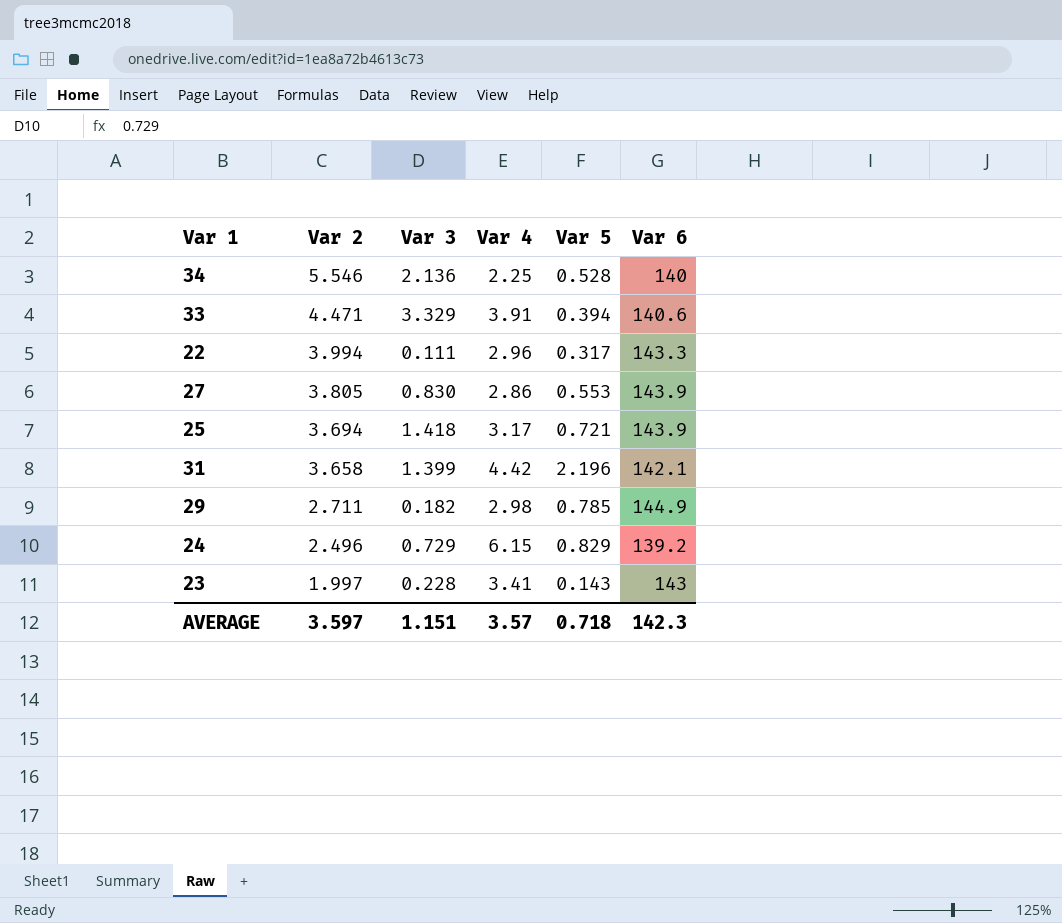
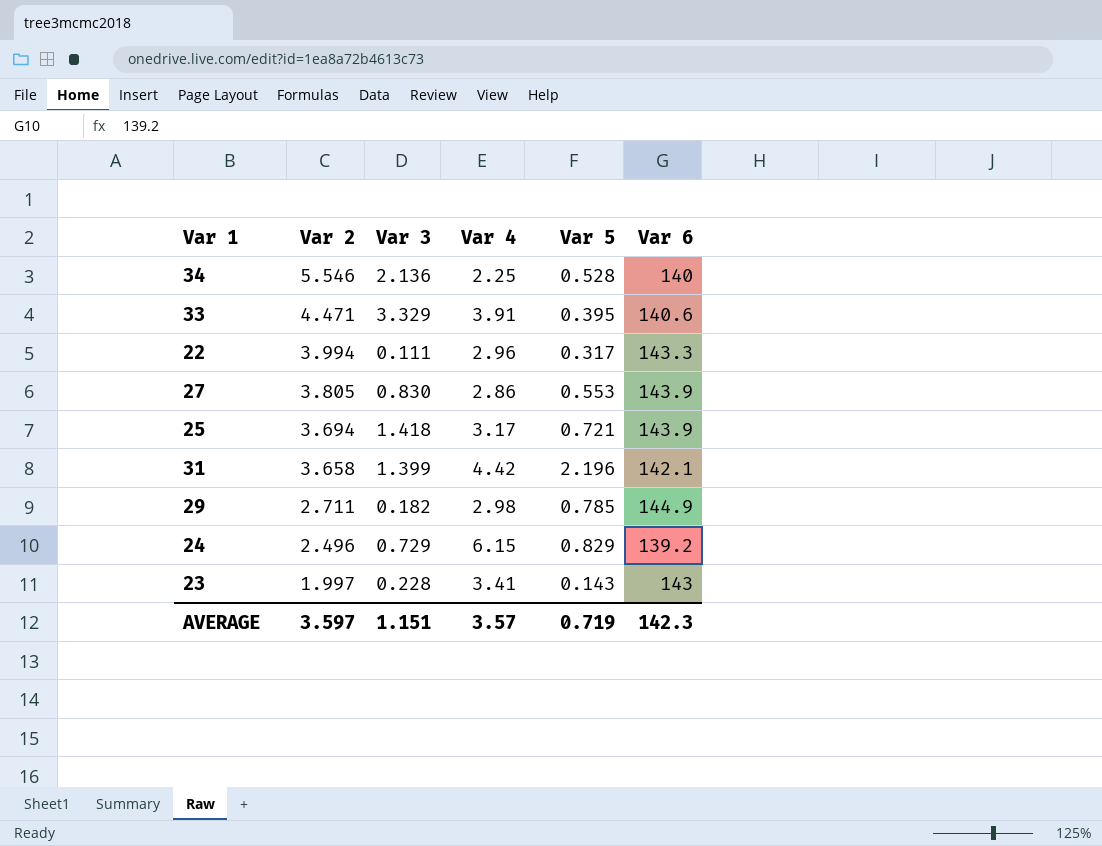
33 | Var 5: 0.394 -> 0.395
AVERAGE | Var 5: 0.718 -> 0.719

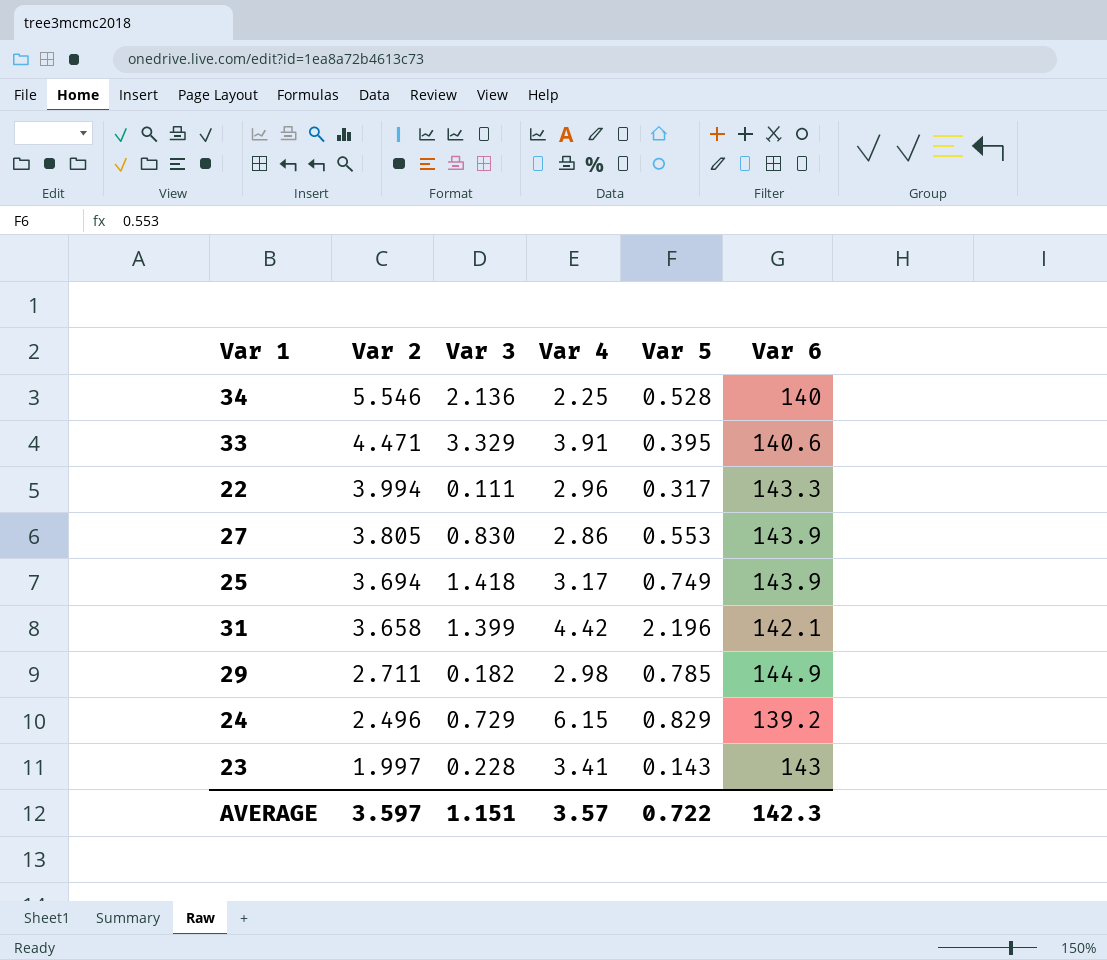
25 | Var 5: 0.721 -> 0.749
AVERAGE | Var 5: 0.719 -> 0.722

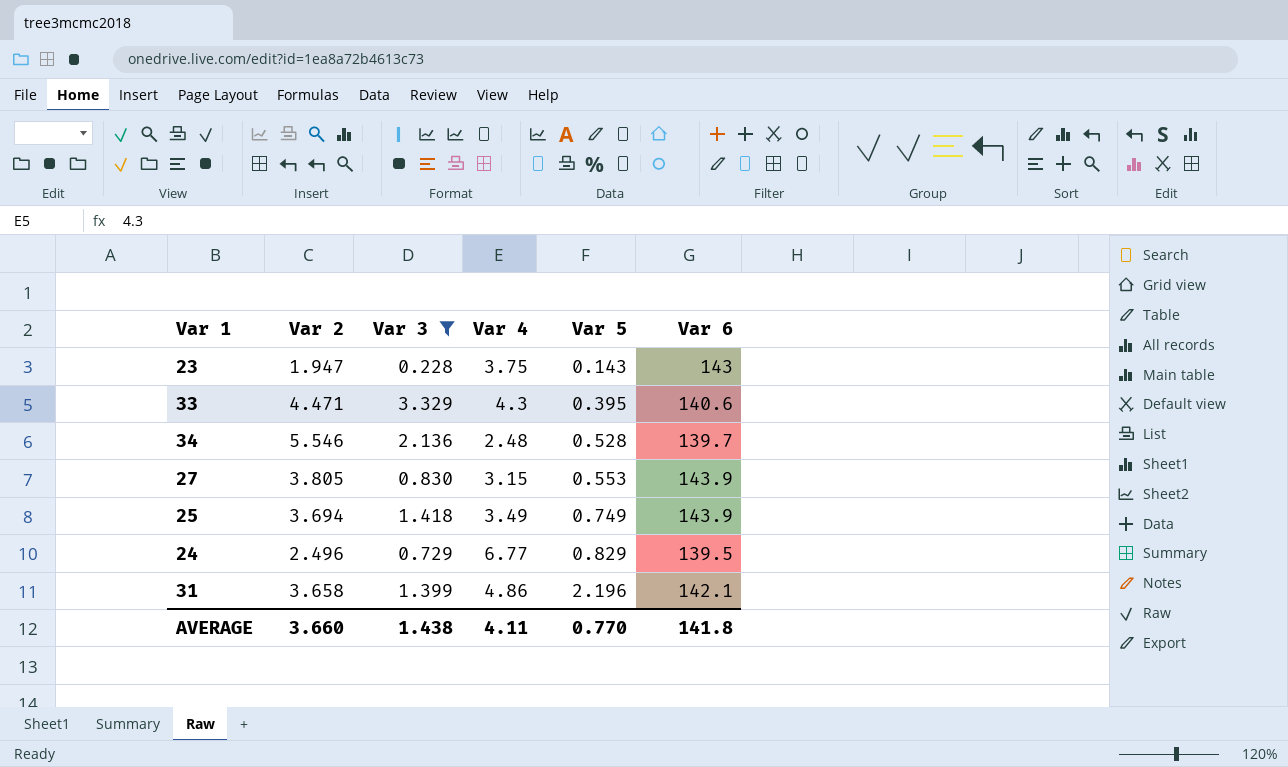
filter: none -> Var 3 >= 0.228
row order: Var 2 descending -> Var 5 ascending
23 | Var 2: 1.997 -> 1.947
23 | Var 4: 3.41 -> 3.75
33 | Var 4: 3.91 -> 4.3
34 | Var 4: 2.25 -> 2.48
34 | Var 6: 140 -> 139.7
27 | Var 4: 2.86 -> 3.15
25 | Var 4: 3.17 -> 3.49
24 | Var 4: 6.15 -> 6.77
24 | Var 6: 139.2 -> 139.5
31 | Var 4: 4.42 -> 4.86
AVERAGE | Var 2: 3.597 -> 3.660
AVERAGE | Var 3: 1.151 -> 1.438
AVERAGE | Var 4: 3.57 -> 4.11
AVERAGE | Var 5: 0.722 -> 0.770
AVERAGE | Var 6: 142.3 -> 141.8

